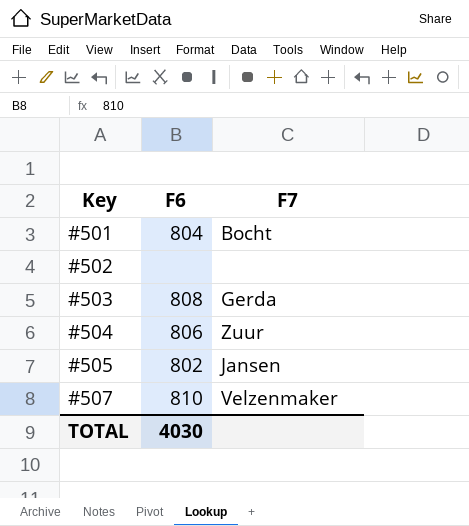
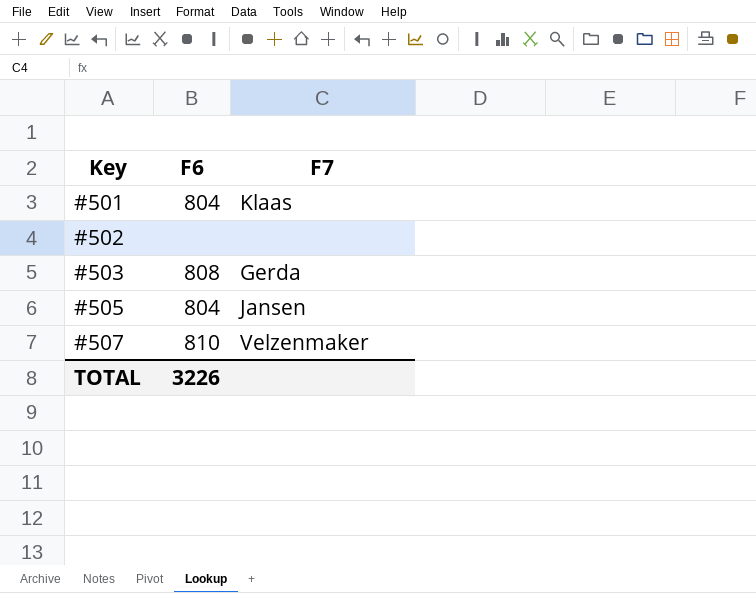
row #504: 806 | Zuur -> none
#501 | F7: Bocht -> Klaas
#505 | F6: 802 -> 804
TOTAL | F6: 4030 -> 3226

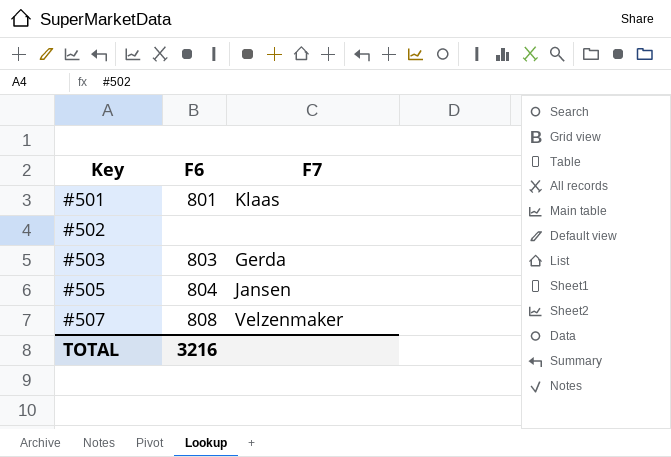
#501 | F6: 804 -> 801
#503 | F6: 808 -> 803
#507 | F6: 810 -> 808
TOTAL | F6: 3226 -> 3216

